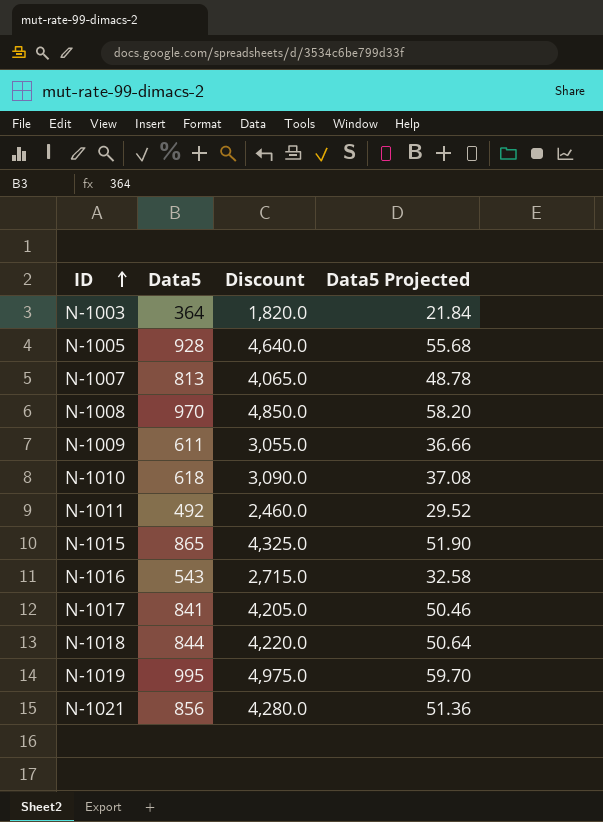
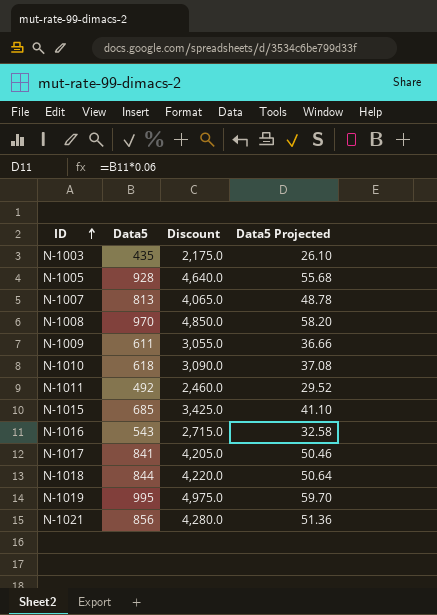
N-1003 | Data5: 364 -> 435
N-1003 | Discount: 1,820.0 -> 2,175.0
N-1003 | Data5 Projected: 21.84 -> 26.10
N-1015 | Data5: 865 -> 685
N-1015 | Discount: 4,325.0 -> 3,425.0
N-1015 | Data5 Projected: 51.90 -> 41.10

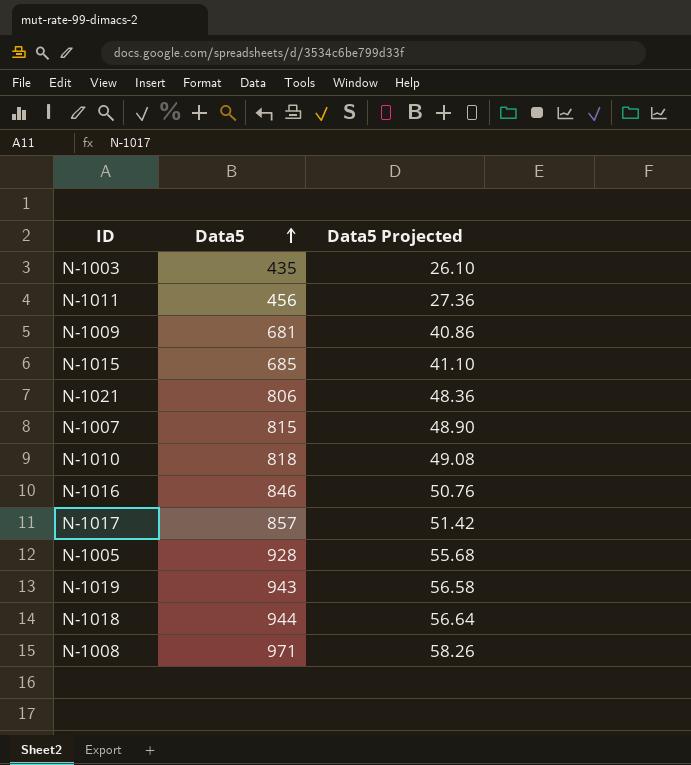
row order: ID ascending -> Data5 ascending
column Discount | formula: [Data5] * 5 -> none
N-1011 | Data5: 492 -> 456
N-1011 | Data5 Projected: 29.52 -> 27.36
N-1009 | Data5: 611 -> 681
N-1009 | Data5 Projected: 36.66 -> 40.86
N-1021 | Data5: 856 -> 806
N-1021 | Data5 Projected: 51.36 -> 48.36
N-1007 | Data5: 813 -> 815
N-1007 | Data5 Projected: 48.78 -> 48.90
N-1010 | Data5: 618 -> 818
N-1010 | Data5 Projected: 37.08 -> 49.08
N-1016 | Data5: 543 -> 846
N-1016 | Data5 Projected: 32.58 -> 50.76
N-1017 | Data5: 841 -> 857
N-1017 | Data5 Projected: 50.46 -> 51.42
N-1019 | Data5: 995 -> 943
N-1019 | Data5 Projected: 59.70 -> 56.58
N-1018 | Data5: 844 -> 944
N-1018 | Data5 Projected: 50.64 -> 56.64
N-1008 | Data5: 970 -> 971
N-1008 | Data5 Projected: 58.20 -> 58.26

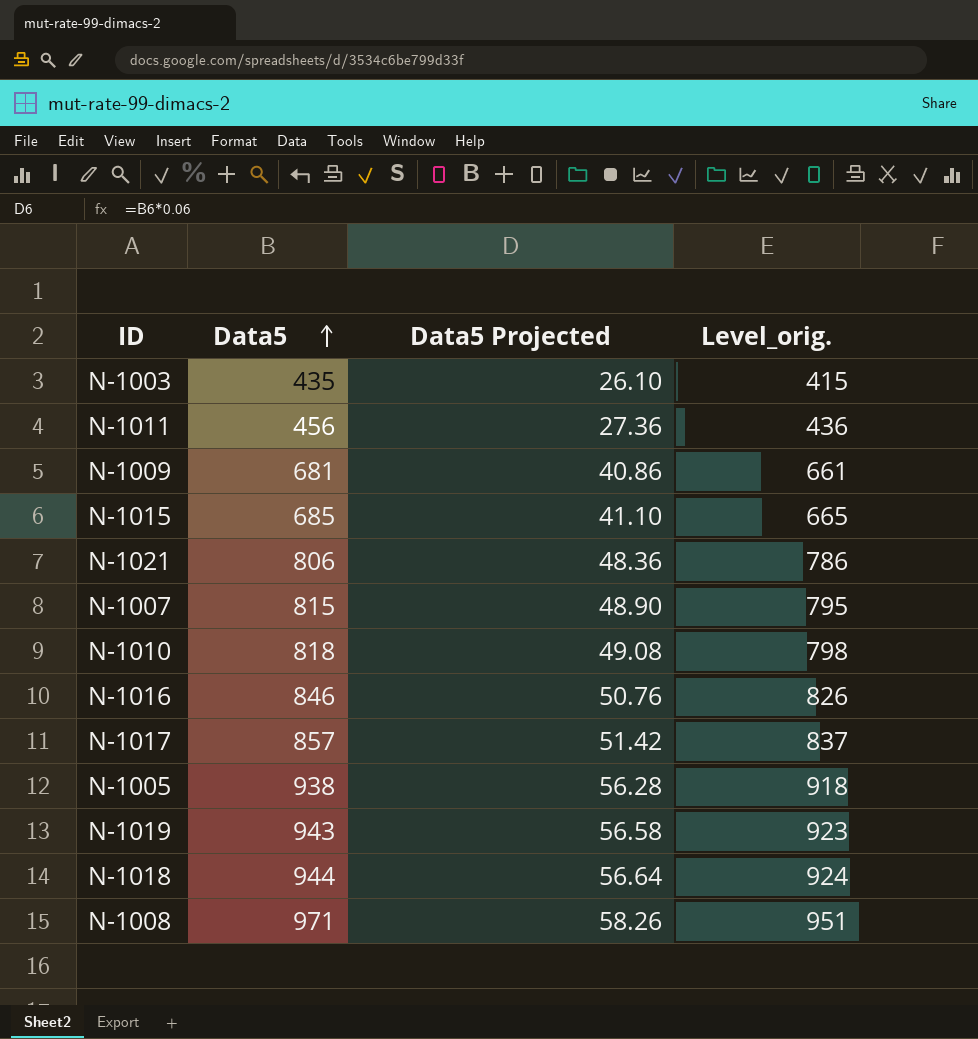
column Level_orig. | formula: none -> [Data5] - 20
N-1005 | Data5: 928 -> 938
N-1005 | Data5 Projected: 55.68 -> 56.28

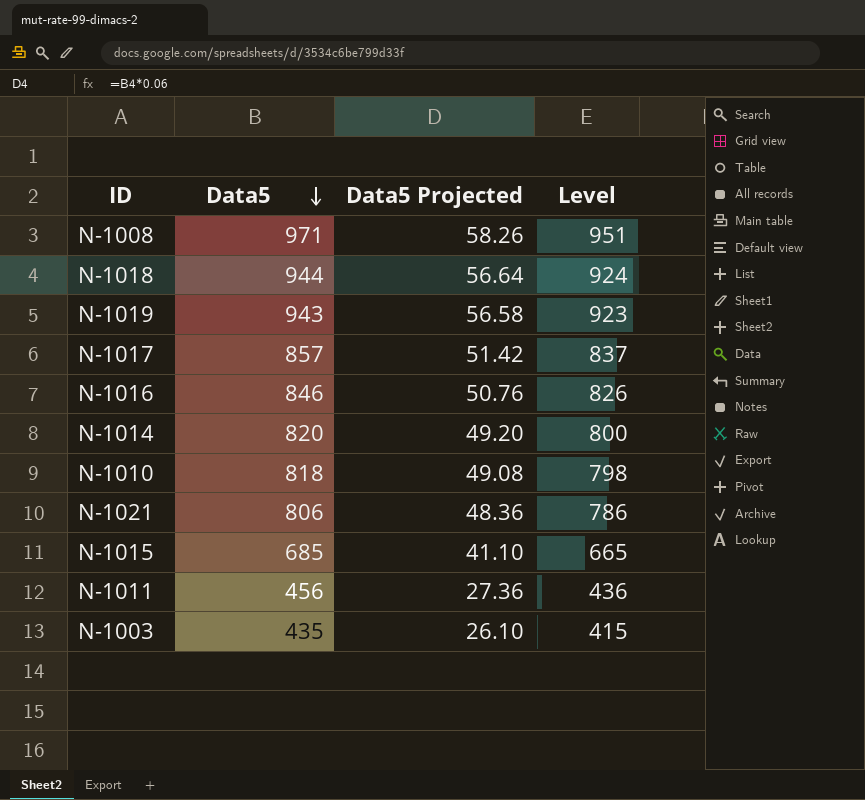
row order: Data5 ascending -> Data5 descending
column name: Level_orig. -> Level
row N-1009: 681 | 40.86 | 661 -> none
row N-1007: 815 | 48.90 | 795 -> none
row N-1005: 938 | 56.28 | 918 -> none
row N-1014: none -> 820 | 49.20 | 800

